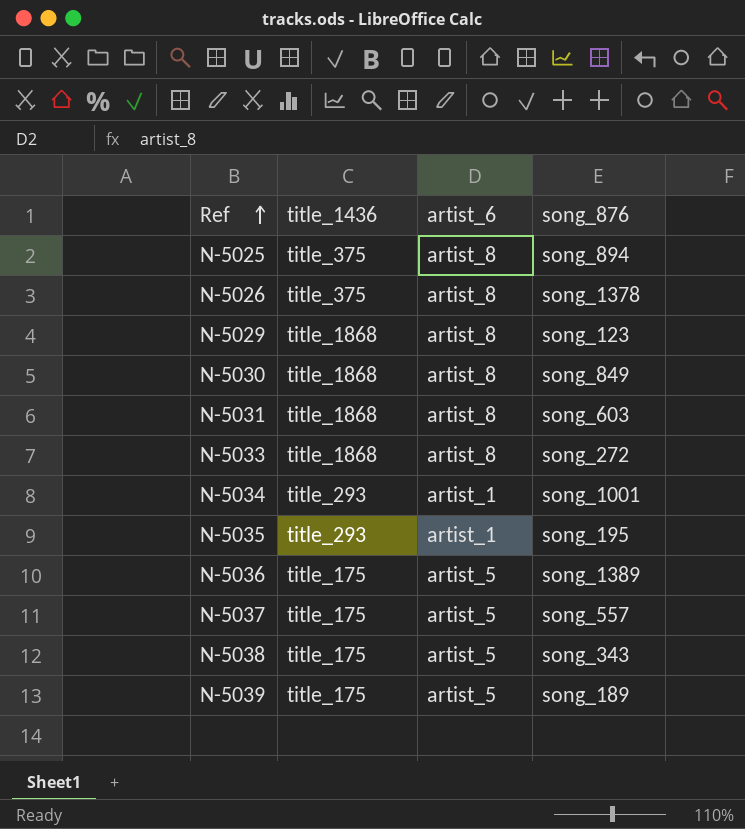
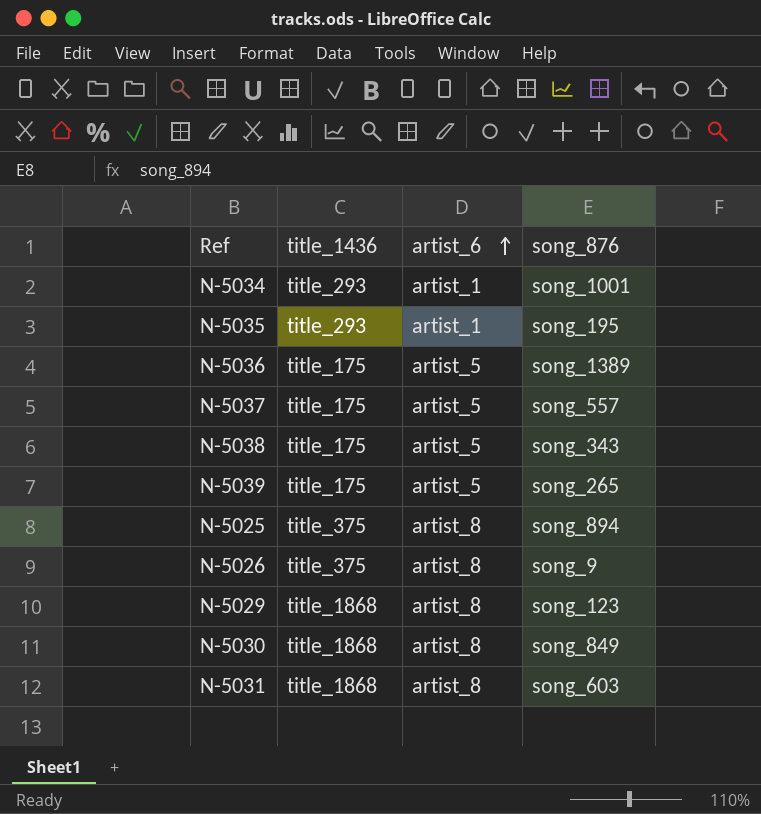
row order: Ref ascending -> artist_6 ascending
row N-5033: title_1868 | artist_8 | song_272 -> none
N-5039 | song_876: song_189 -> song_265
N-5026 | song_876: song_1378 -> song_9

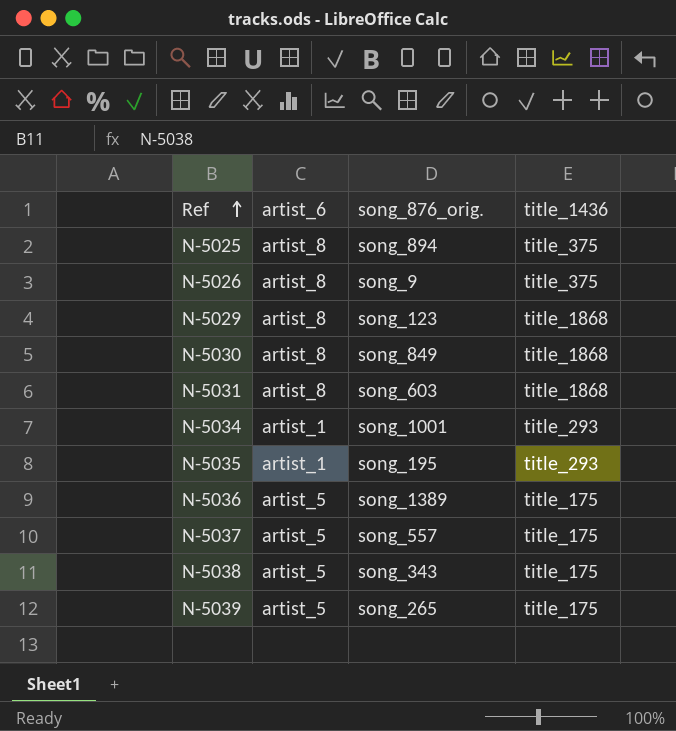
row order: artist_6 ascending -> Ref ascending
column name: song_876 -> song_876_orig.
column title_1436 | position: 2 -> 4

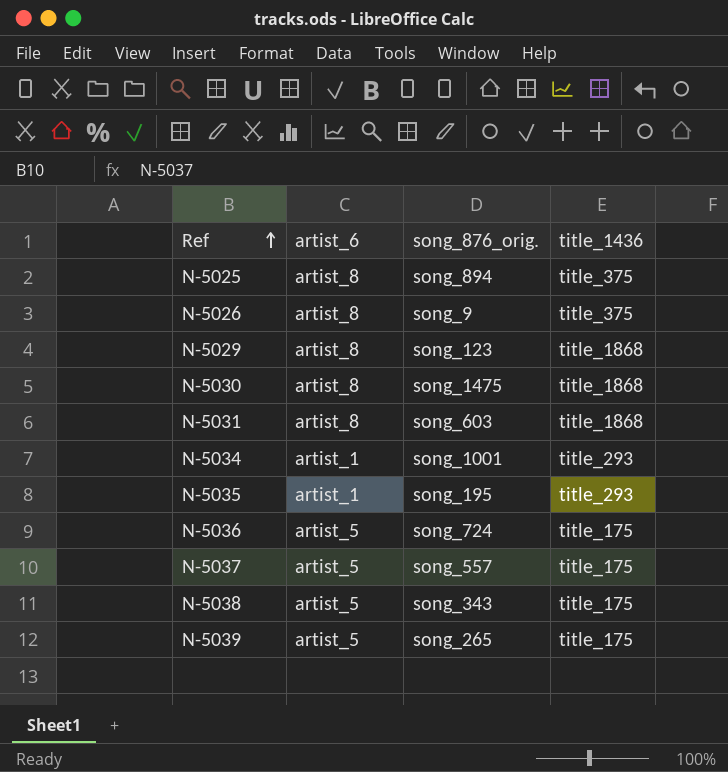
N-5030 | song_876_orig.: song_849 -> song_1475
N-5036 | song_876_orig.: song_1389 -> song_724

